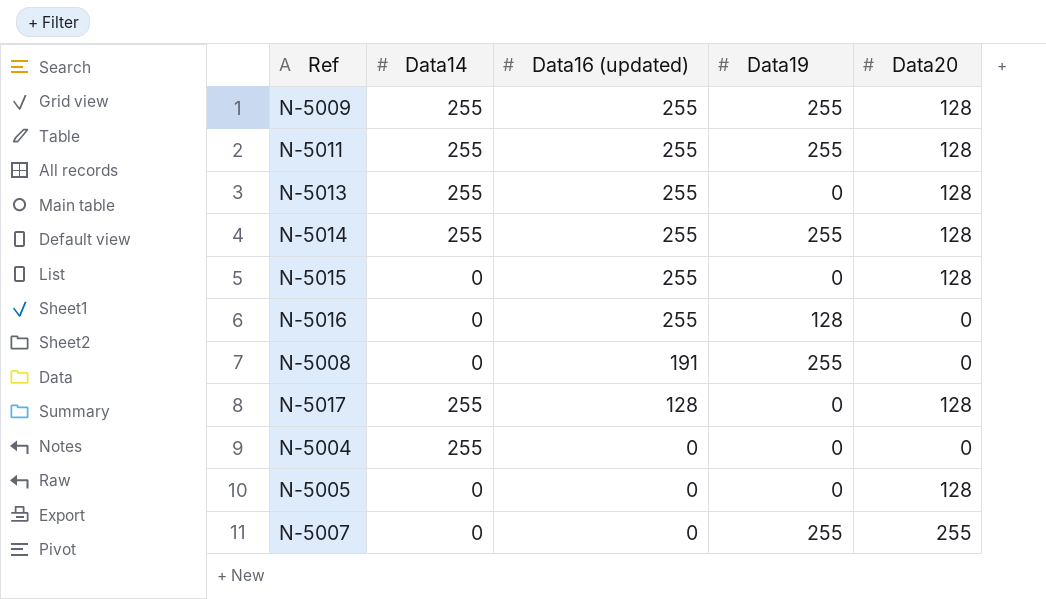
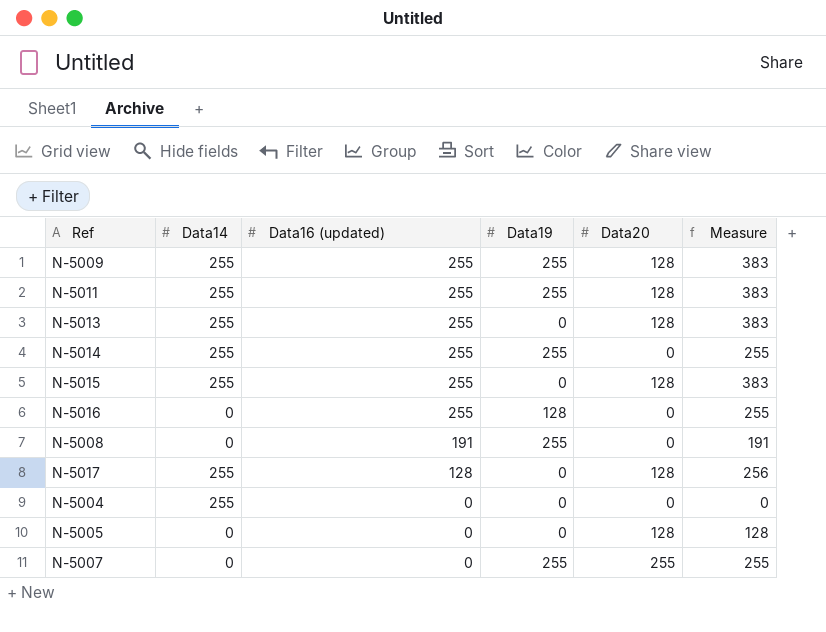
column Measure | formula: none -> [Data16 (updated)] + [Data20]
N-5014 | Data20: 128 -> 0
N-5015 | Data14: 0 -> 255

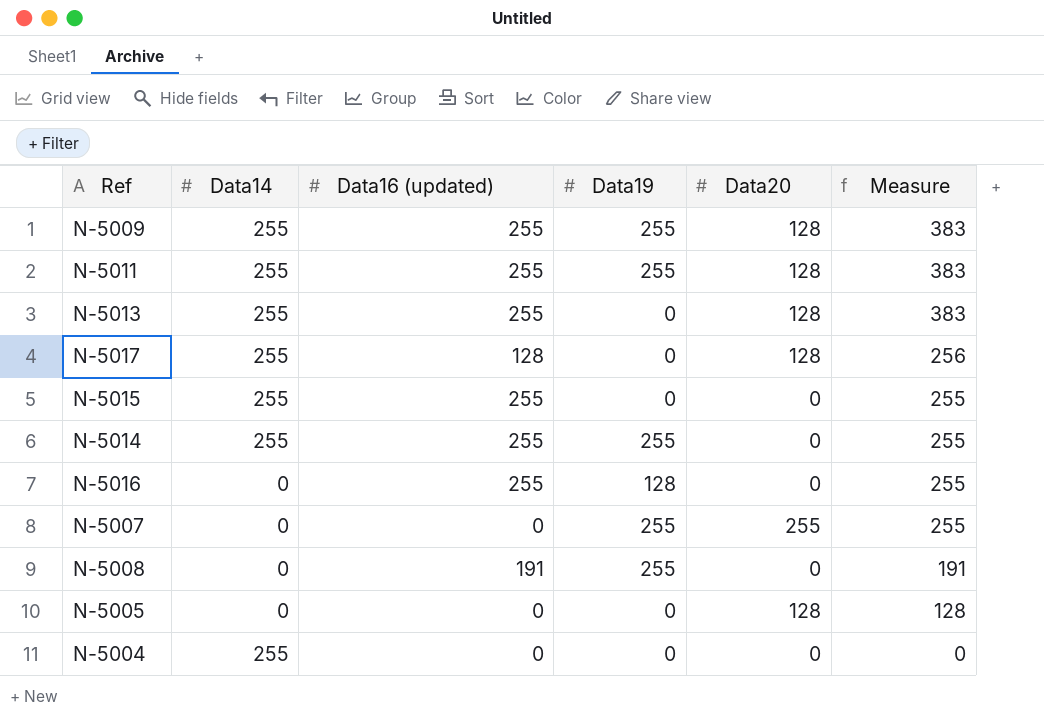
row order: Data16 (updated) descending -> Measure descending
N-5015 | Data20: 128 -> 0
N-5015 | Measure: 383 -> 255

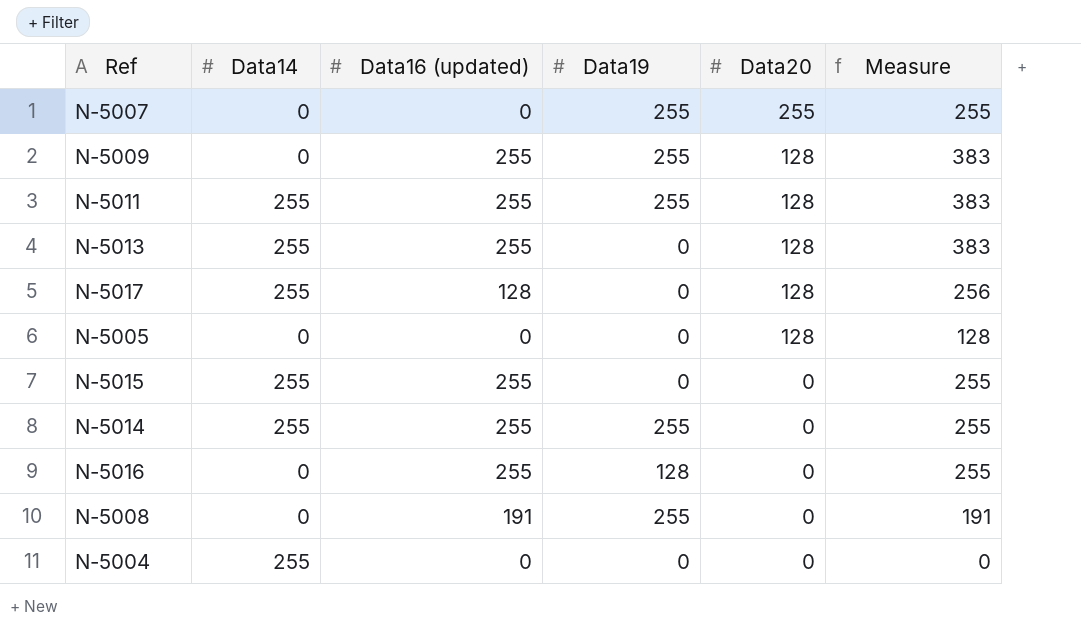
row order: Measure descending -> Data20 descending
N-5009 | Data14: 255 -> 0

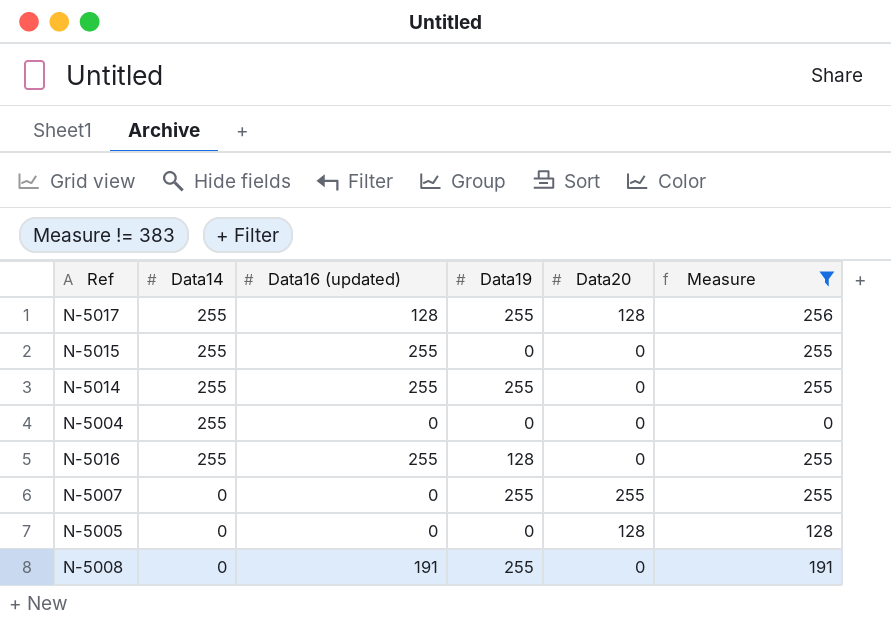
filter: none -> Measure != 383
row order: Data20 descending -> Data14 descending
N-5017 | Data19: 0 -> 255
N-5016 | Data14: 0 -> 255

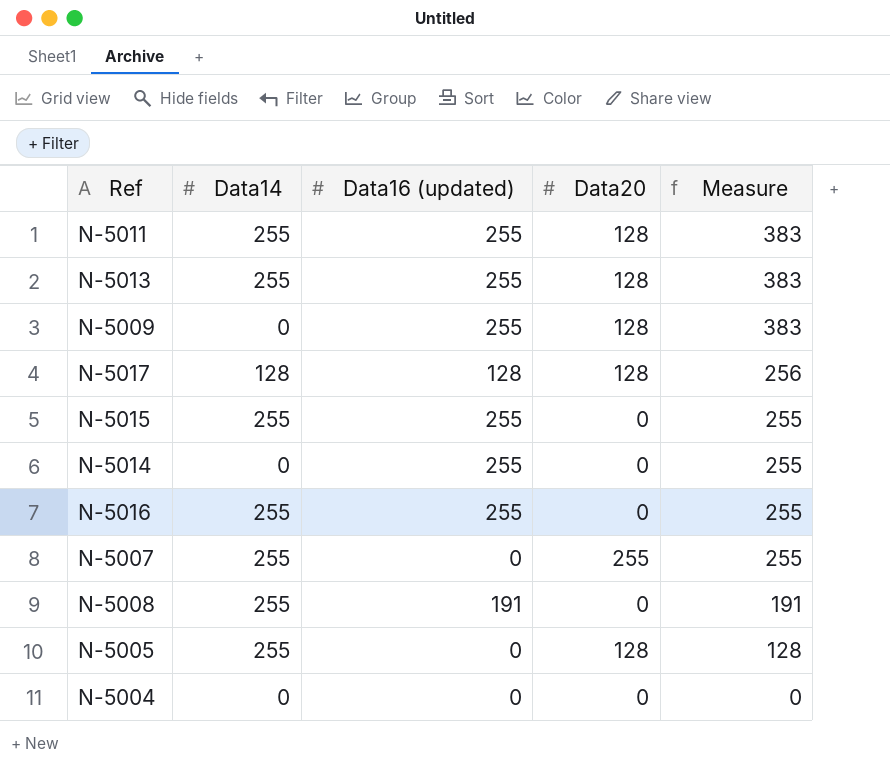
filter: Measure != 383 -> none
row order: Data14 descending -> Measure descending
column Data19 | position: 4 -> none
N-5017 | Data14: 255 -> 128
N-5014 | Data14: 255 -> 0
N-5007 | Data14: 0 -> 255
N-5008 | Data14: 0 -> 255
N-5005 | Data14: 0 -> 255
N-5004 | Data14: 255 -> 0

